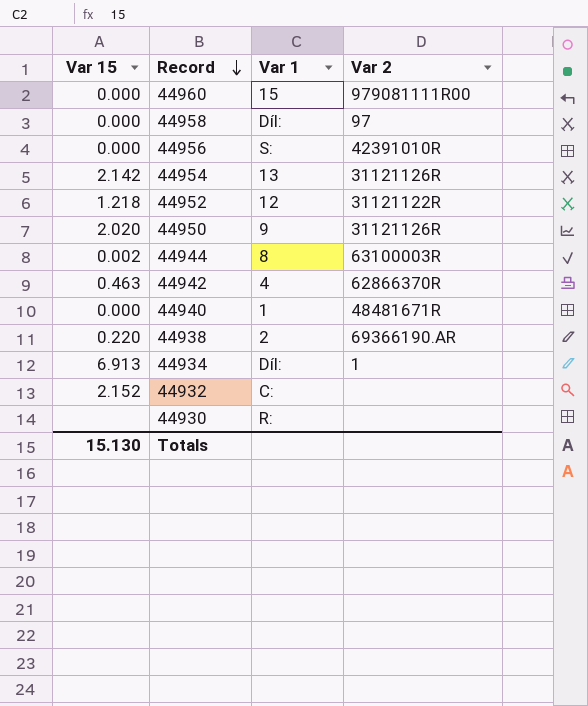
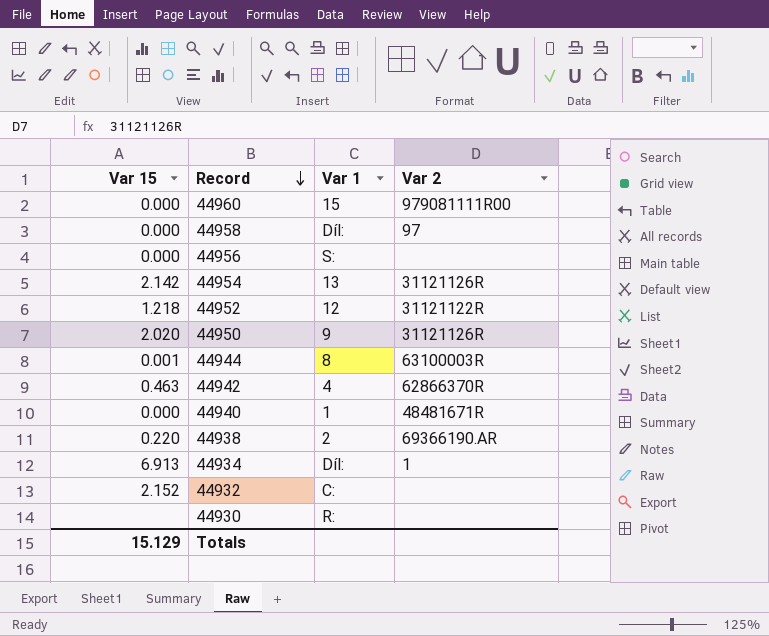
44956 | Var 2: 42391010R -> none
44944 | Var 15: 0.002 -> 0.001
Totals | Var 15: 15.130 -> 15.129

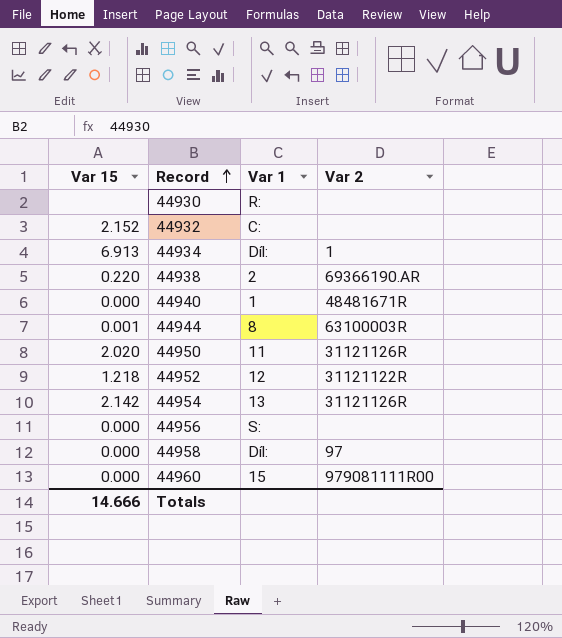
row order: Record descending -> Record ascending
row 44942: 0.463 | 4 | 62866370R -> none
44950 | Var 1: 9 -> 11
Totals | Var 15: 15.129 -> 14.666

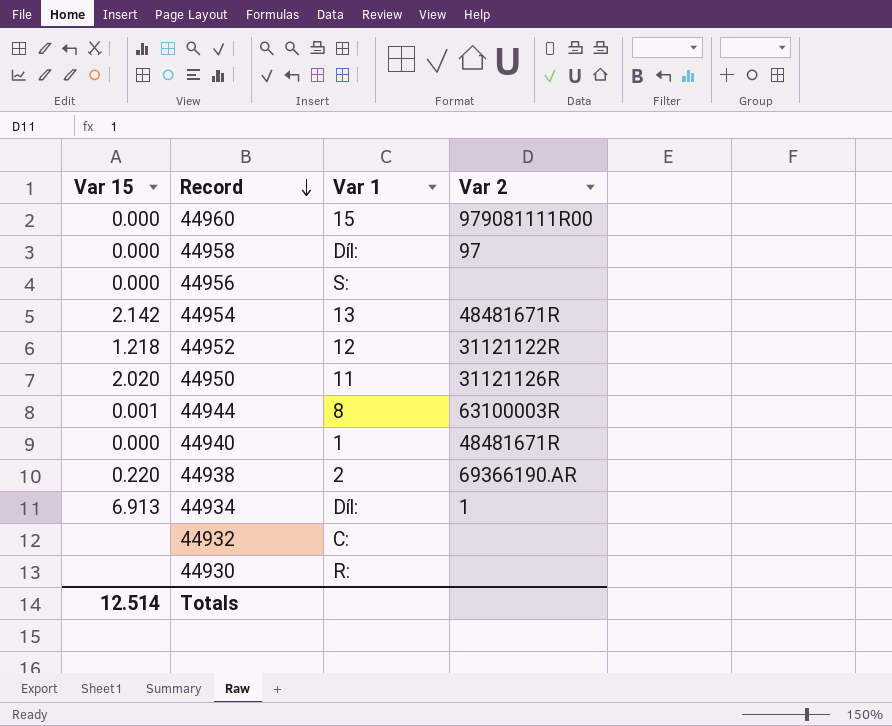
row order: Record ascending -> Record descending
44954 | Var 2: 31121126R -> 48481671R
44932 | Var 15: 2.152 -> none
Totals | Var 15: 14.666 -> 12.514

